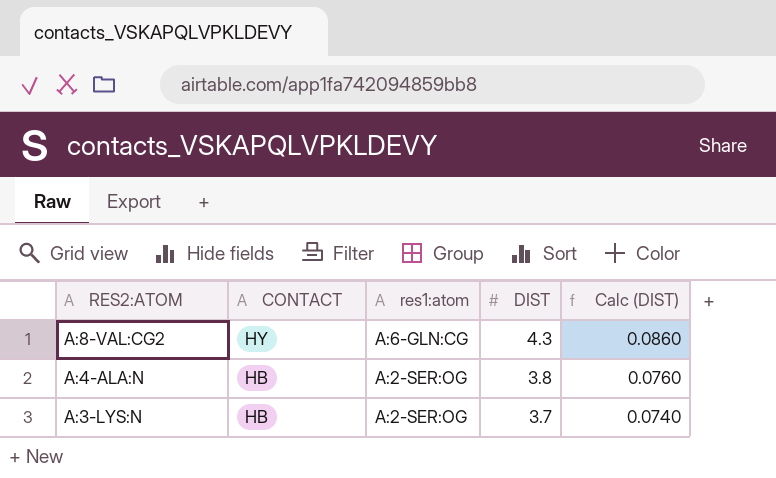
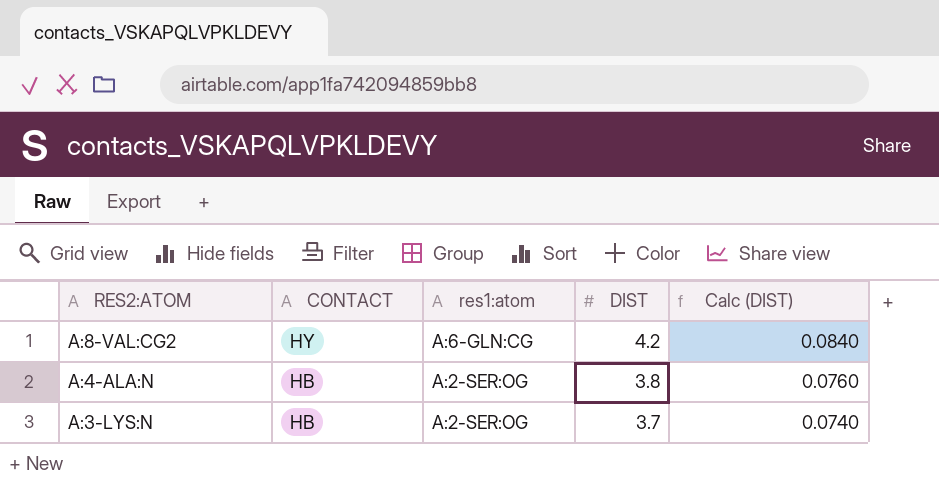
A:8-VAL:CG2 | DIST: 4.3 -> 4.2
A:8-VAL:CG2 | Calc (DIST): 0.0860 -> 0.0840

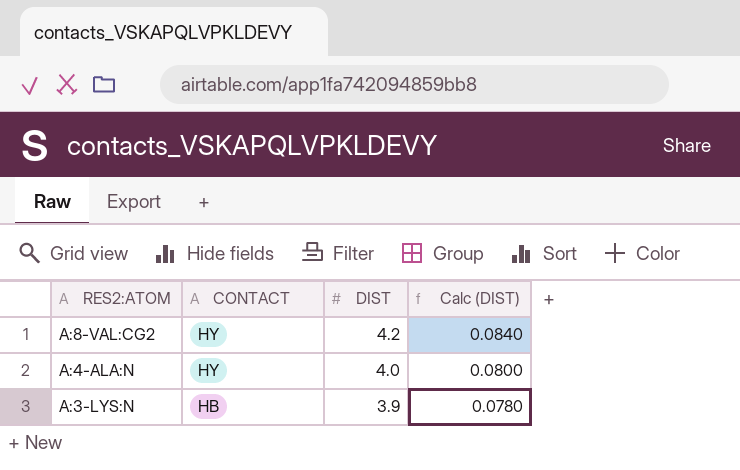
column res1:atom | position: 3 -> none
A:4-ALA:N | CONTACT: HB -> HY
A:4-ALA:N | DIST: 3.8 -> 4.0
A:4-ALA:N | Calc (DIST): 0.0760 -> 0.0800
A:3-LYS:N | DIST: 3.7 -> 3.9
A:3-LYS:N | Calc (DIST): 0.0740 -> 0.0780

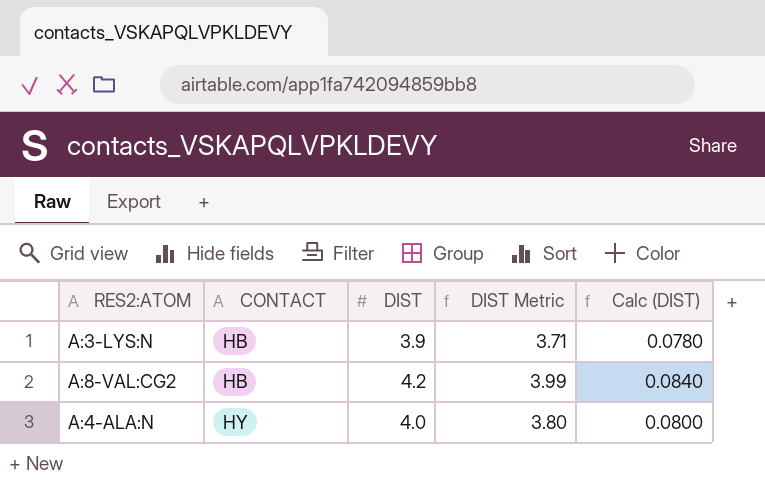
row order: RES2:ATOM descending -> CONTACT ascending
column DIST Metric | formula: none -> [DIST] * 0.95
A:8-VAL:CG2 | CONTACT: HY -> HB

